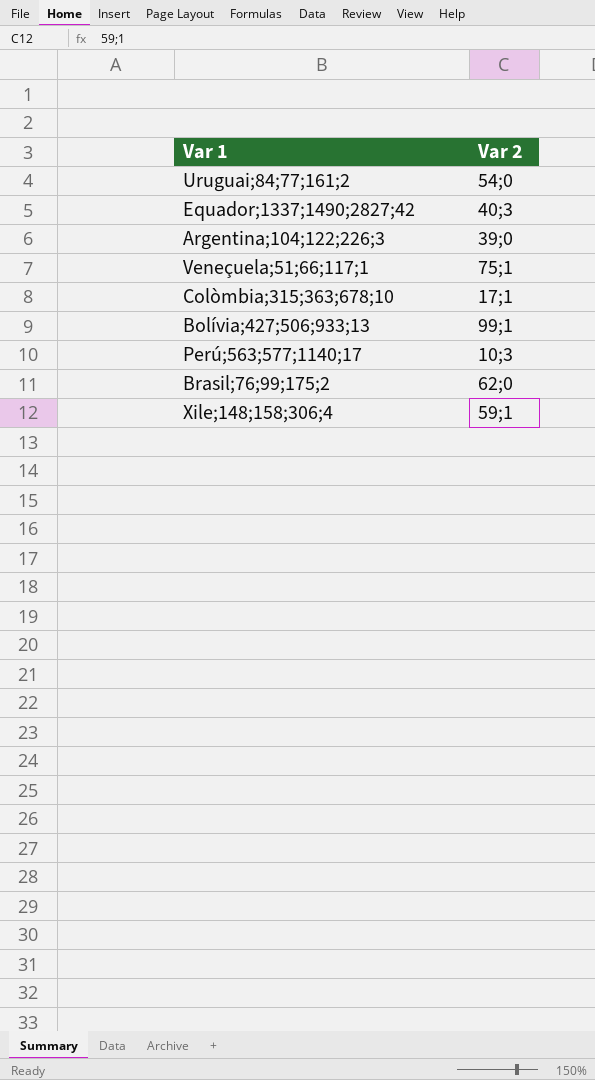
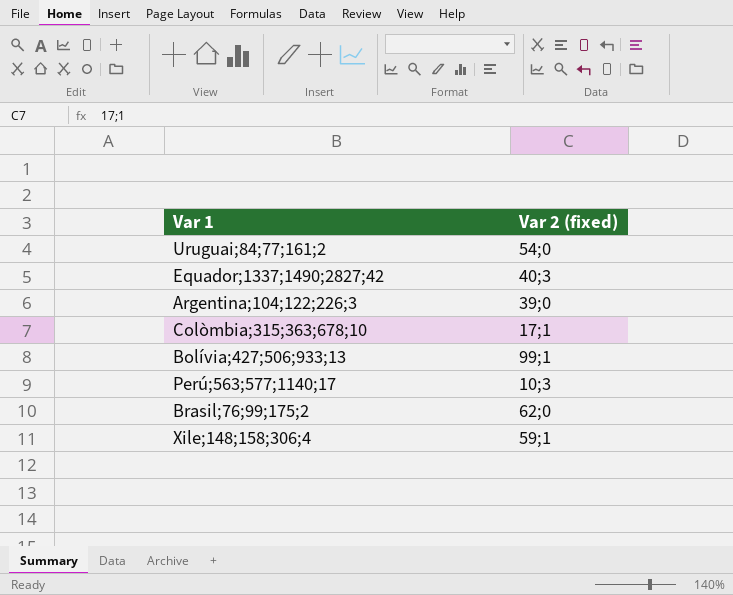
column name: Var 2 -> Var 2 (fixed)
row Veneçuela;51;66;117;1: 75;1 -> none

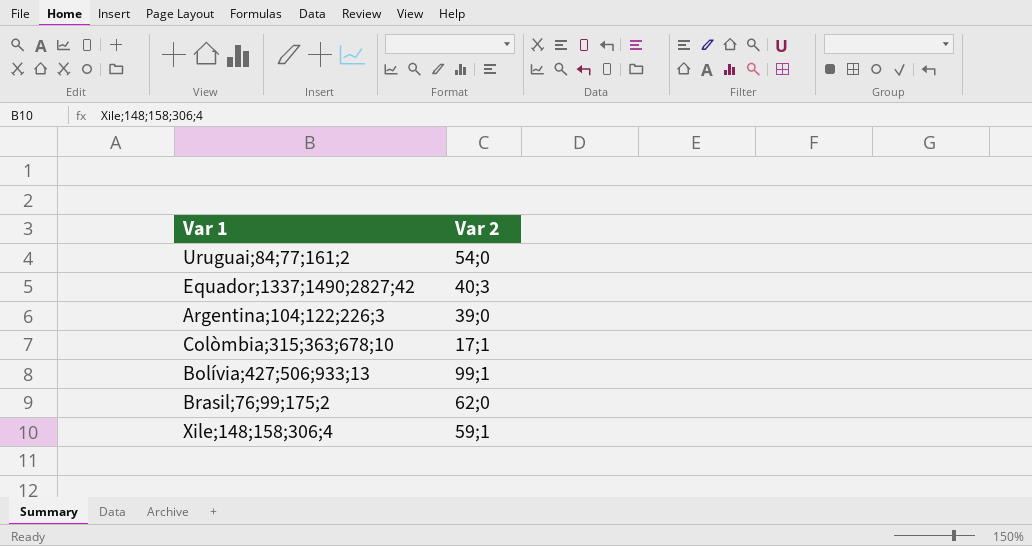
column name: Var 2 (fixed) -> Var 2
row Perú;563;577;1140;17: 10;3 -> none

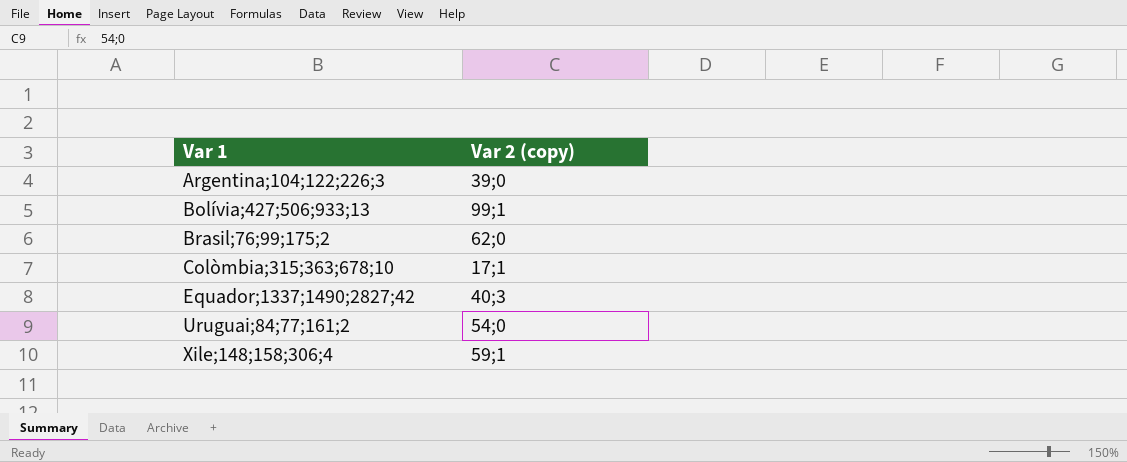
row order: none -> Var 1 ascending
column name: Var 2 -> Var 2 (copy)

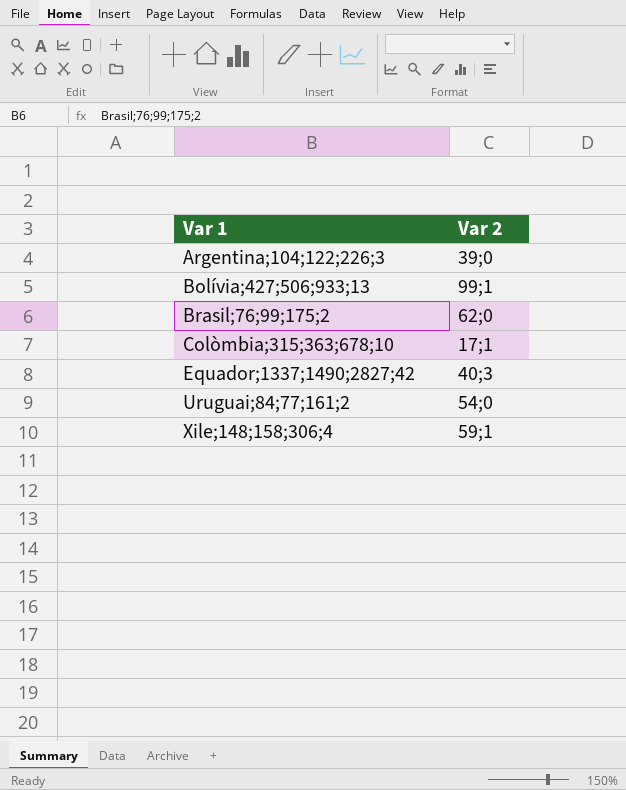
column name: Var 2 (copy) -> Var 2

